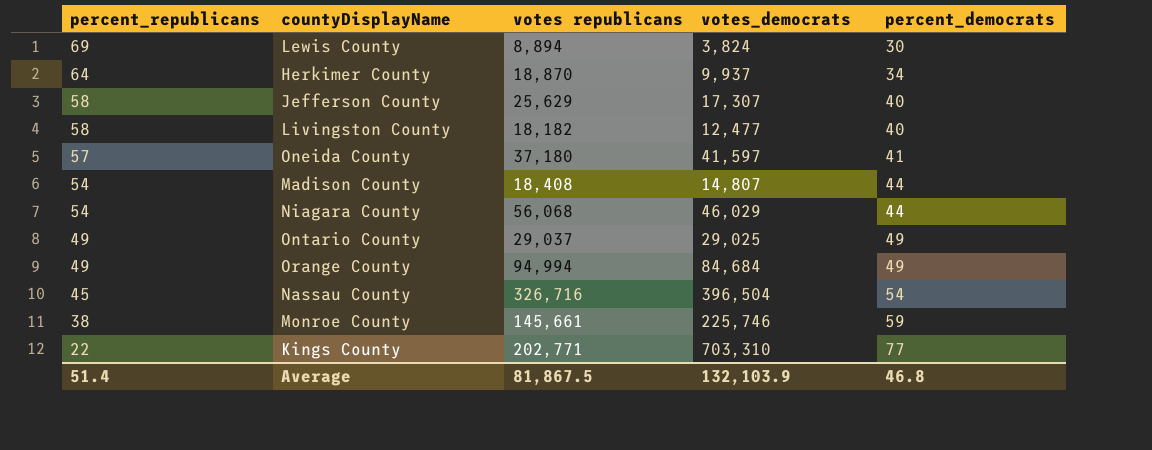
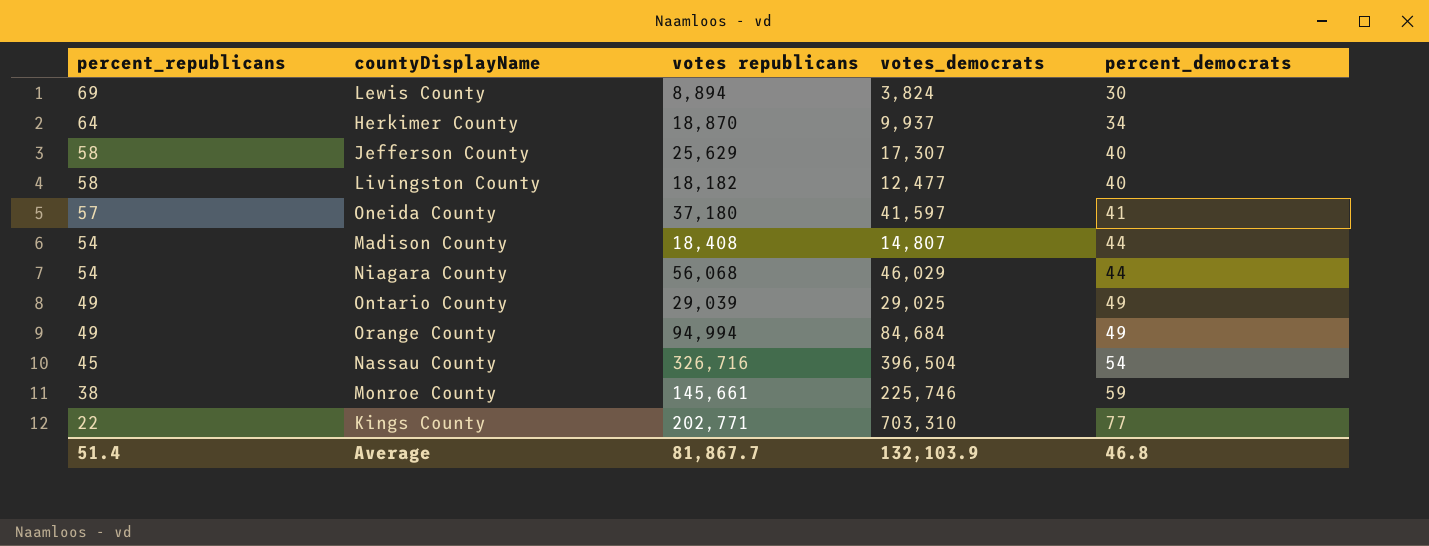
Ontario County | votes republicans: 29,037 -> 29,039
Average | votes republicans: 81,867.5 -> 81,867.7

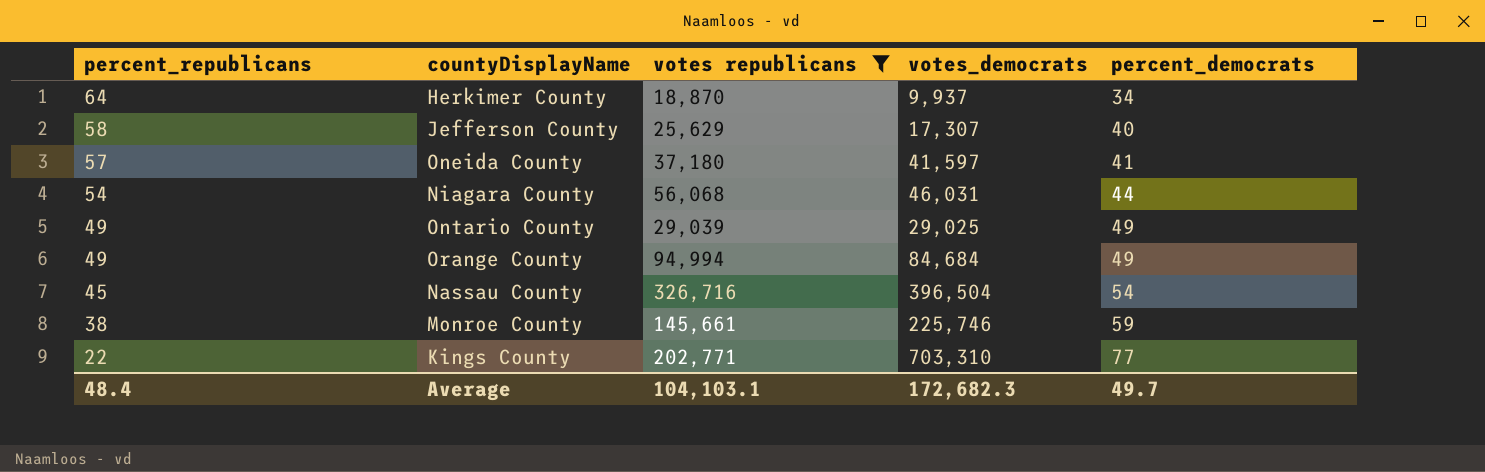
filter: none -> votes republicans >= 18,870
Niagara County | votes_democrats: 46,029 -> 46,031
Average | percent_republicans: 51.4 -> 48.4
Average | votes republicans: 81,867.7 -> 104,103.1
Average | votes_democrats: 132,103.9 -> 172,682.3
Average | percent_democrats: 46.8 -> 49.7

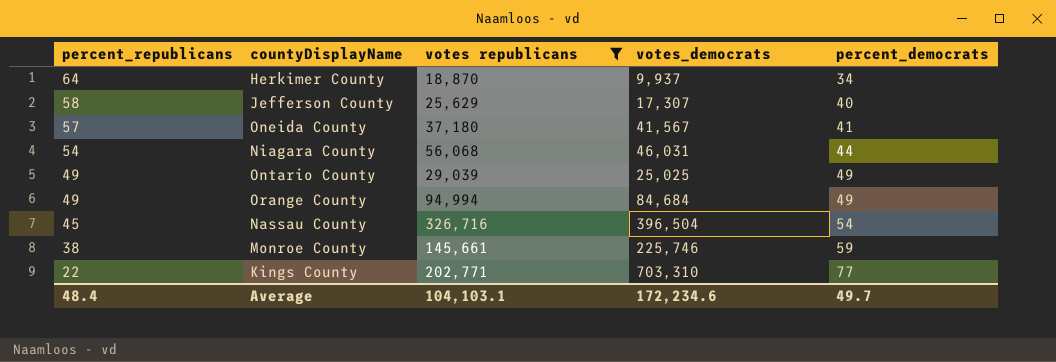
Oneida County | votes_democrats: 41,597 -> 41,567
Ontario County | votes_democrats: 29,025 -> 25,025
Average | votes_democrats: 172,682.3 -> 172,234.6

